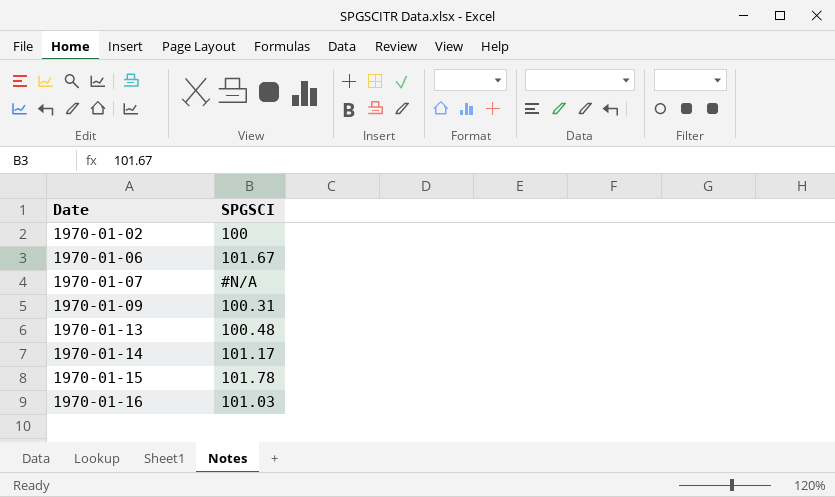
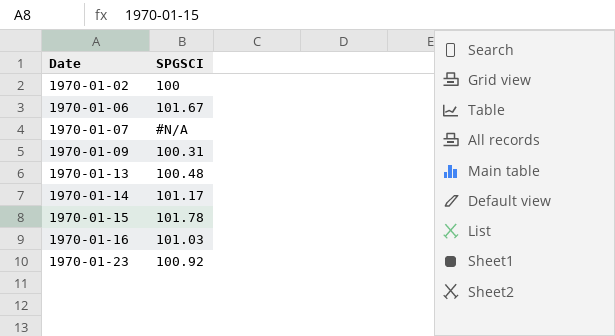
row 1970-01-23: none -> 100.92

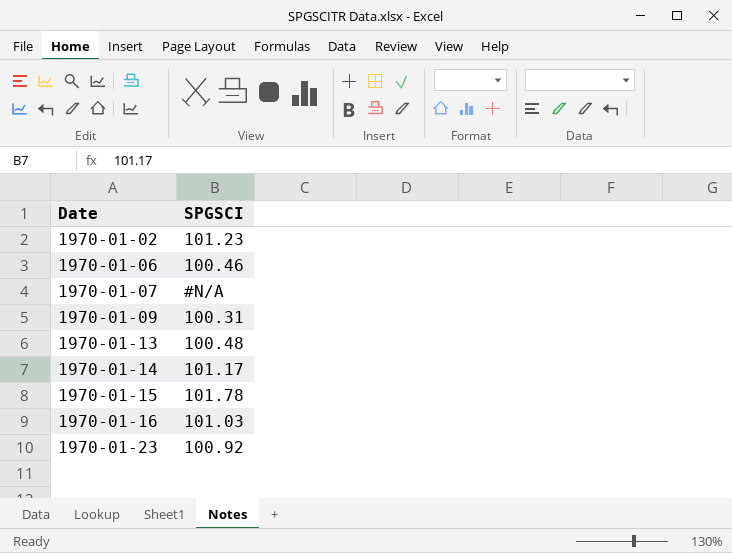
1970-01-02 | SPGSCI: 100 -> 101.23
1970-01-06 | SPGSCI: 101.67 -> 100.46

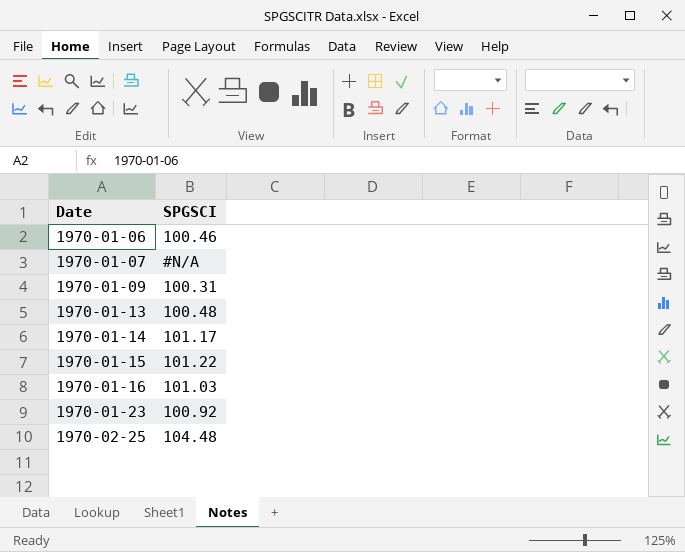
row 1970-01-02: 101.23 -> none
1970-01-15 | SPGSCI: 101.78 -> 101.22
row 1970-02-25: none -> 104.48

